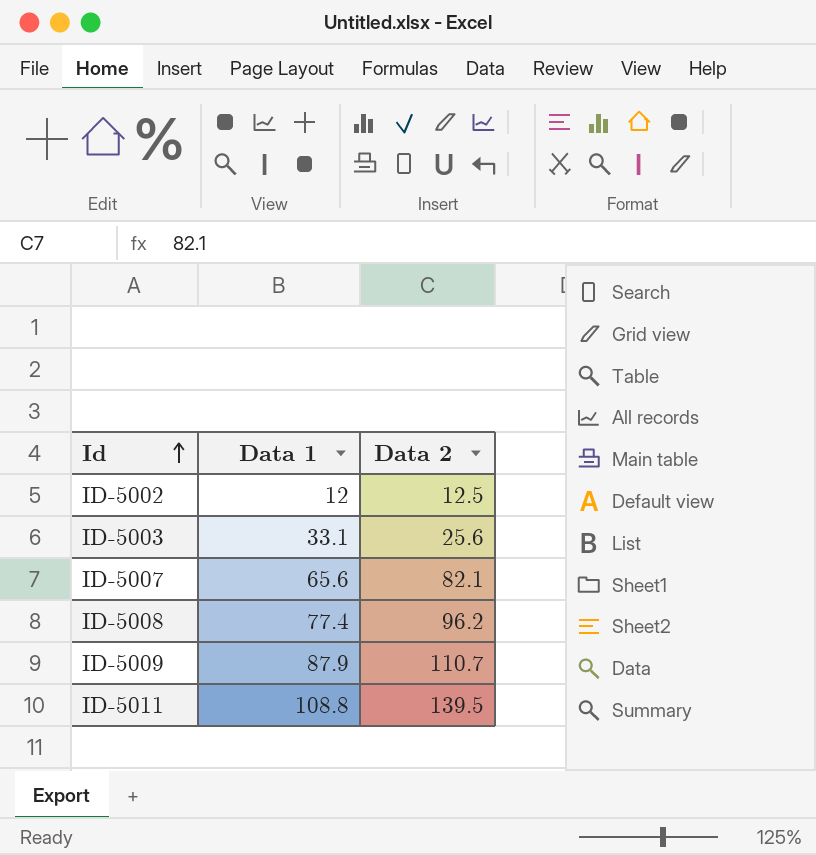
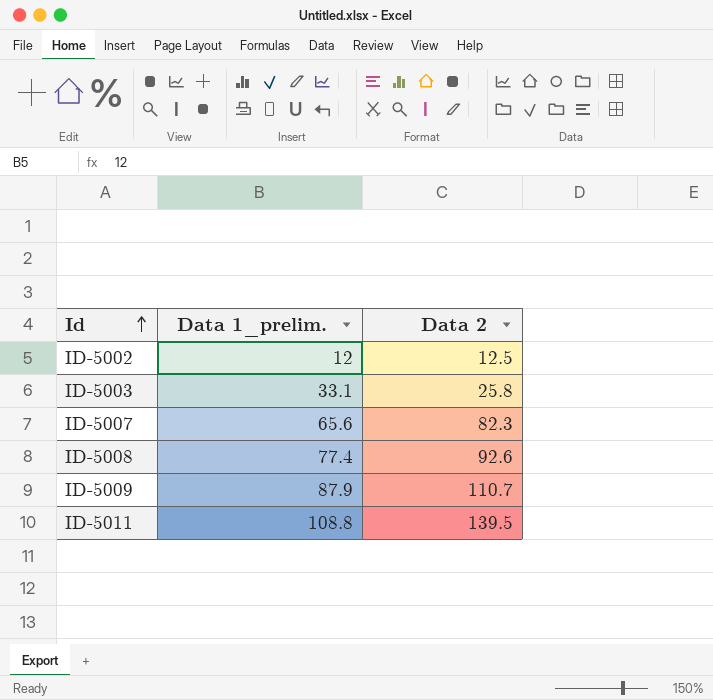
column name: Data 1 -> Data 1_prelim.
ID-5003 | Data 2: 25.6 -> 25.8
ID-5007 | Data 2: 82.1 -> 82.3
ID-5008 | Data 2: 96.2 -> 92.6

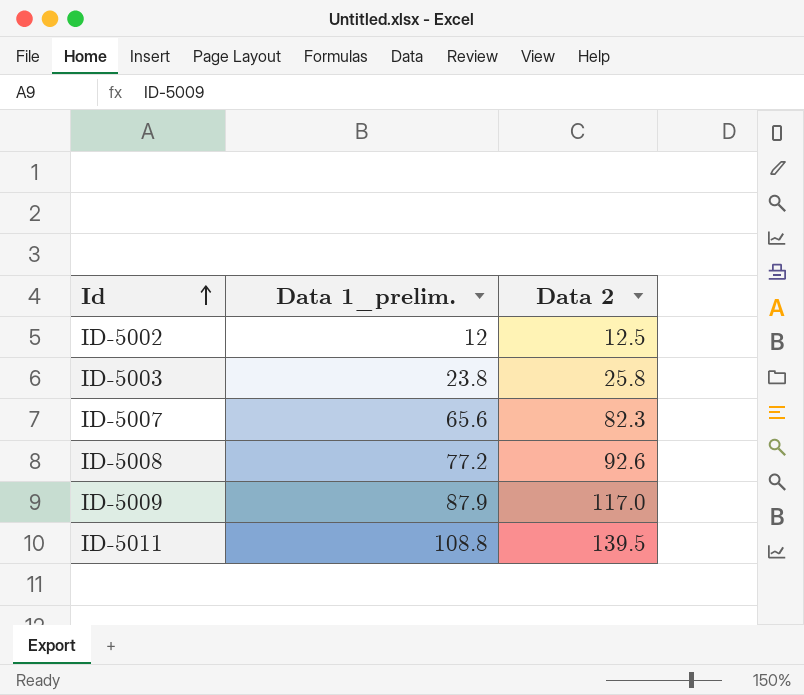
ID-5003 | Data 1_prelim.: 33.1 -> 23.8
ID-5008 | Data 1_prelim.: 77.4 -> 77.2
ID-5009 | Data 2: 110.7 -> 117.0

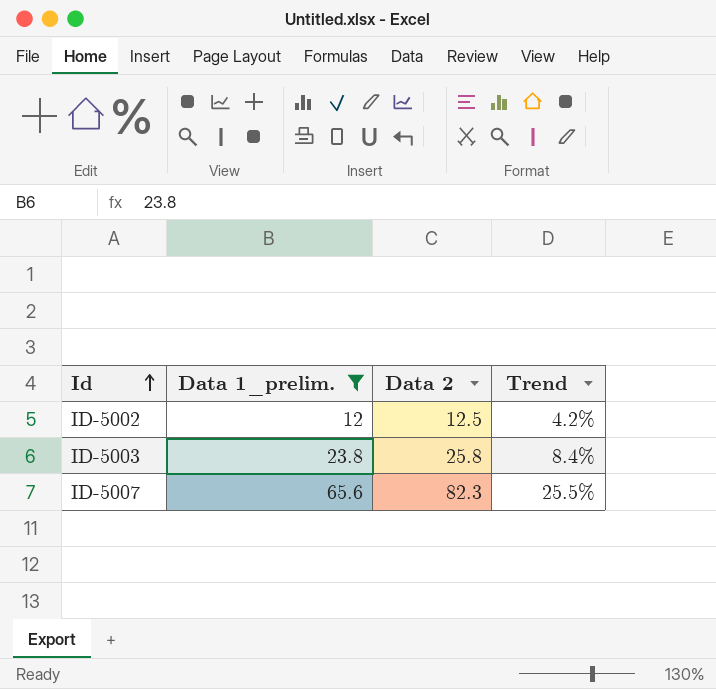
filter: none -> Data 1_prelim. <= 65.6
column Trend | formula: none -> ([Data 2] - [Data 1_prelim.]) / [Data 1_prelim.]

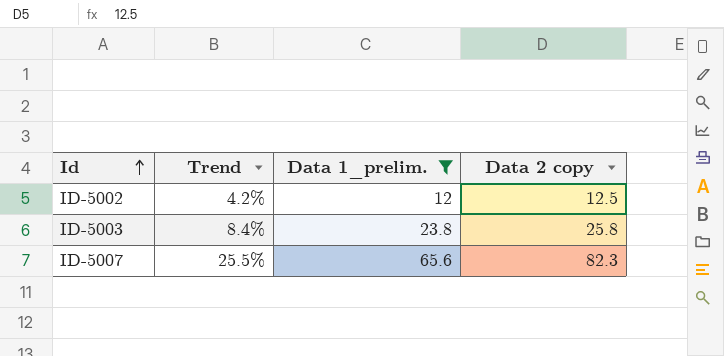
column Trend | position: 4 -> 2
column name: Data 2 -> Data 2 copy

